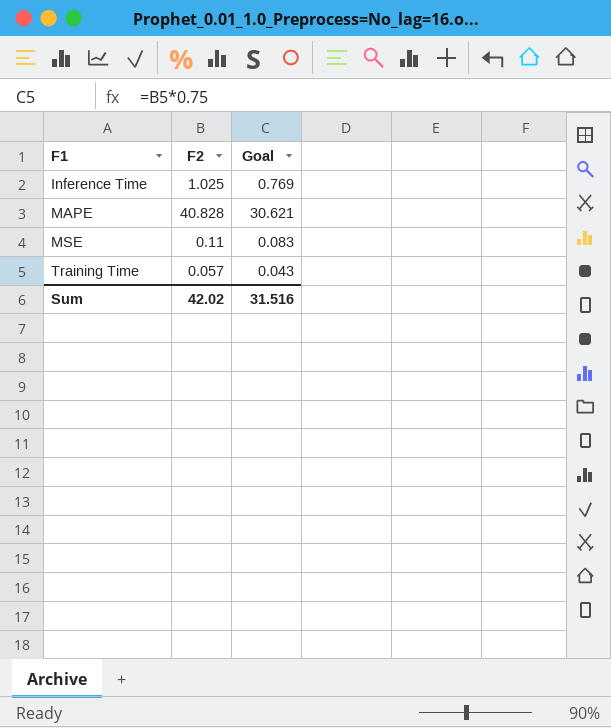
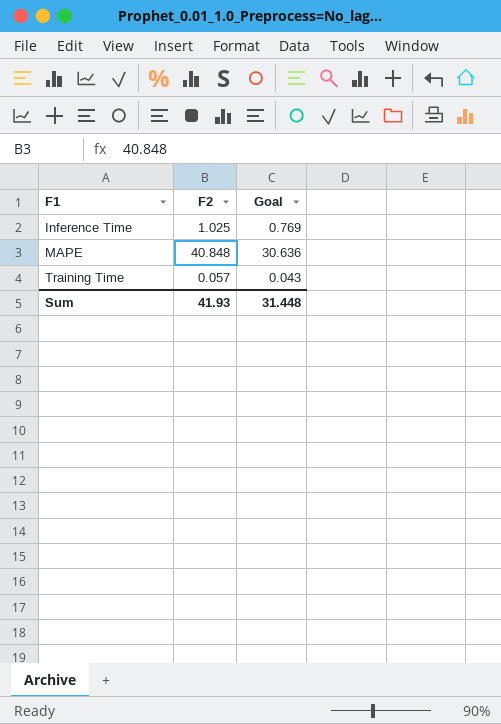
row MSE: 0.11 | 0.083 -> none
MAPE | F2: 40.828 -> 40.848
MAPE | Goal: 30.621 -> 30.636
Sum | F2: 42.02 -> 41.93
Sum | Goal: 31.516 -> 31.448

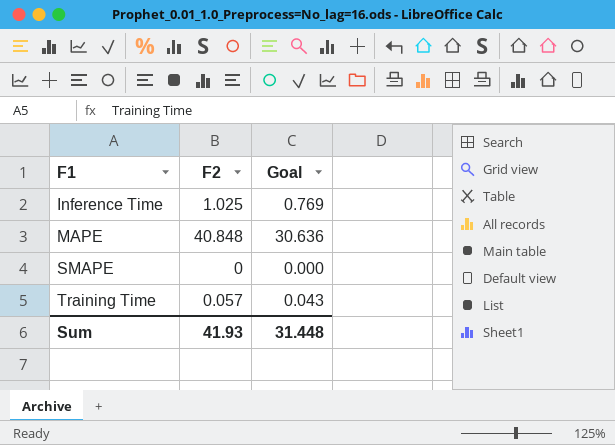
row SMAPE: none -> 0 | 0.000

